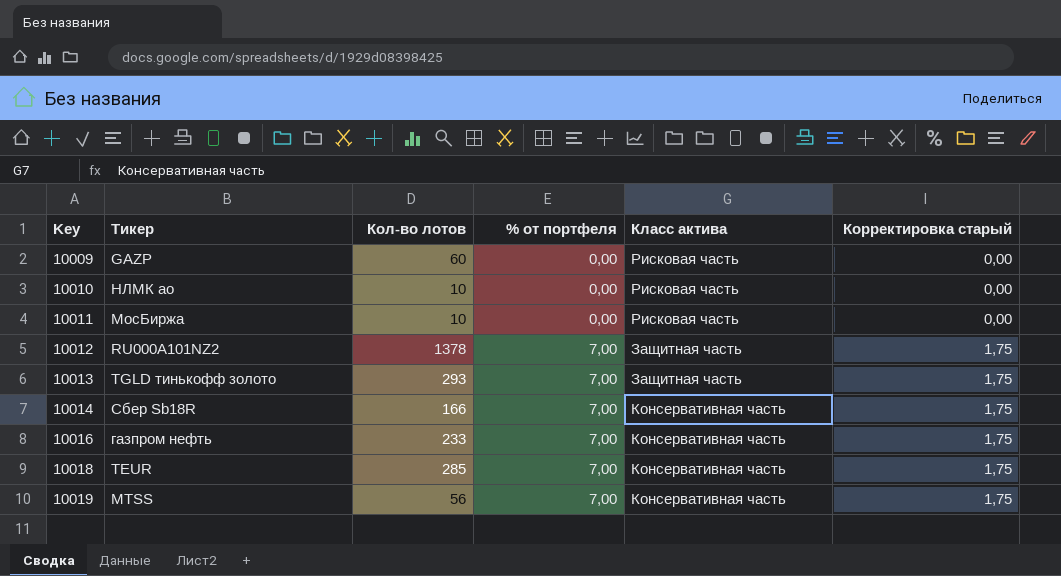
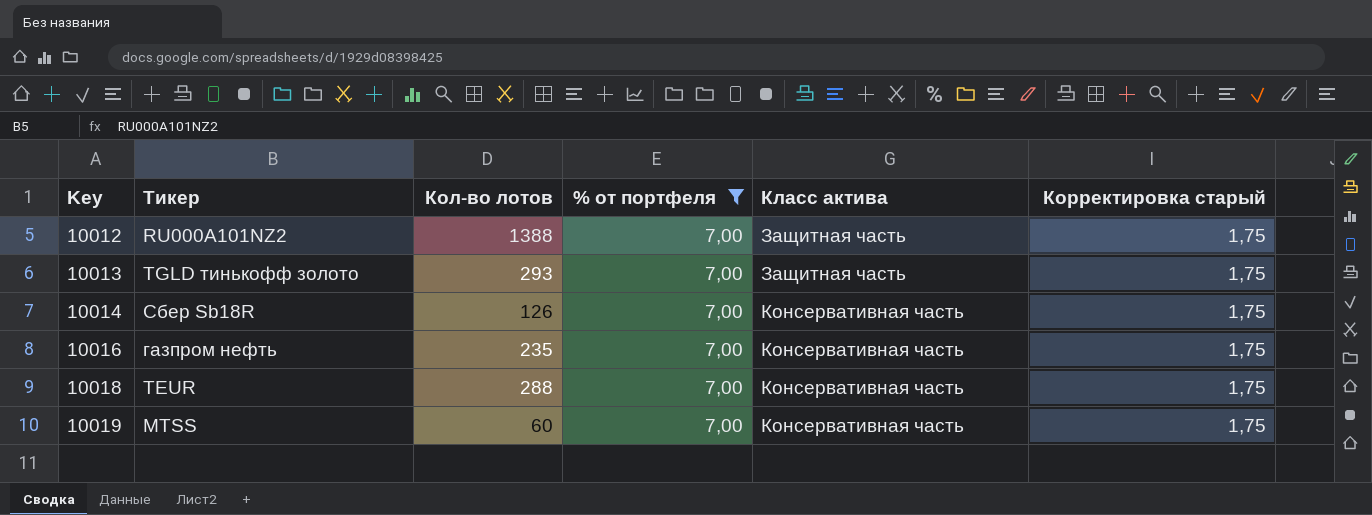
filter: none -> % от портфеля = 7,00
10012 | Кол-во лотов: 1378 -> 1388
10014 | Кол-во лотов: 166 -> 126
10016 | Кол-во лотов: 233 -> 235
10018 | Кол-во лотов: 285 -> 288
10019 | Кол-во лотов: 56 -> 60

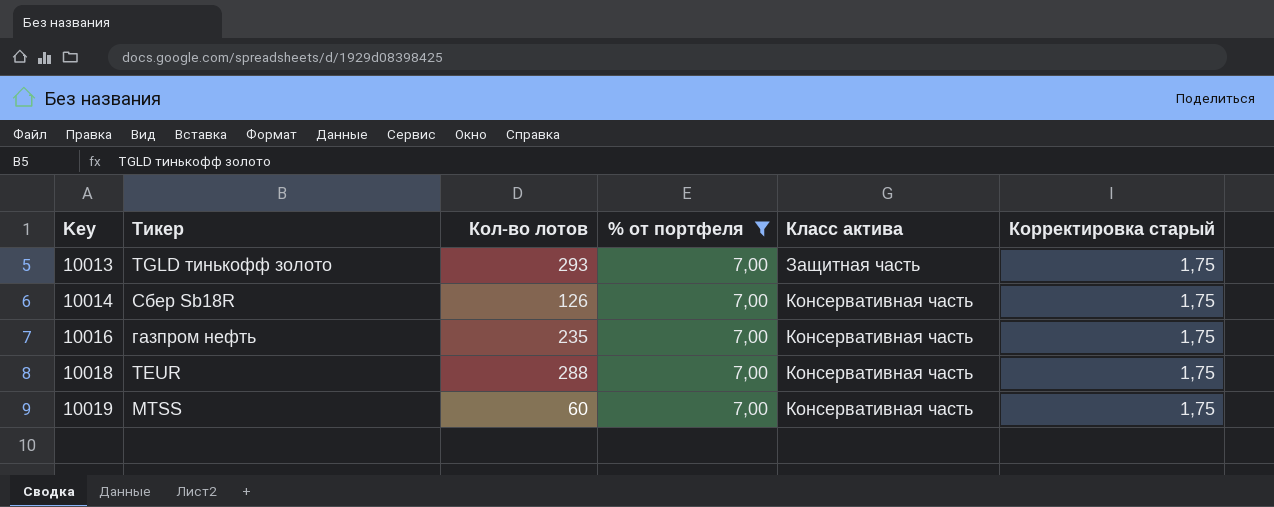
row 10012: RU000A101NZ2 | 1388 | 7,00 | Защитная часть | 1,75 -> none

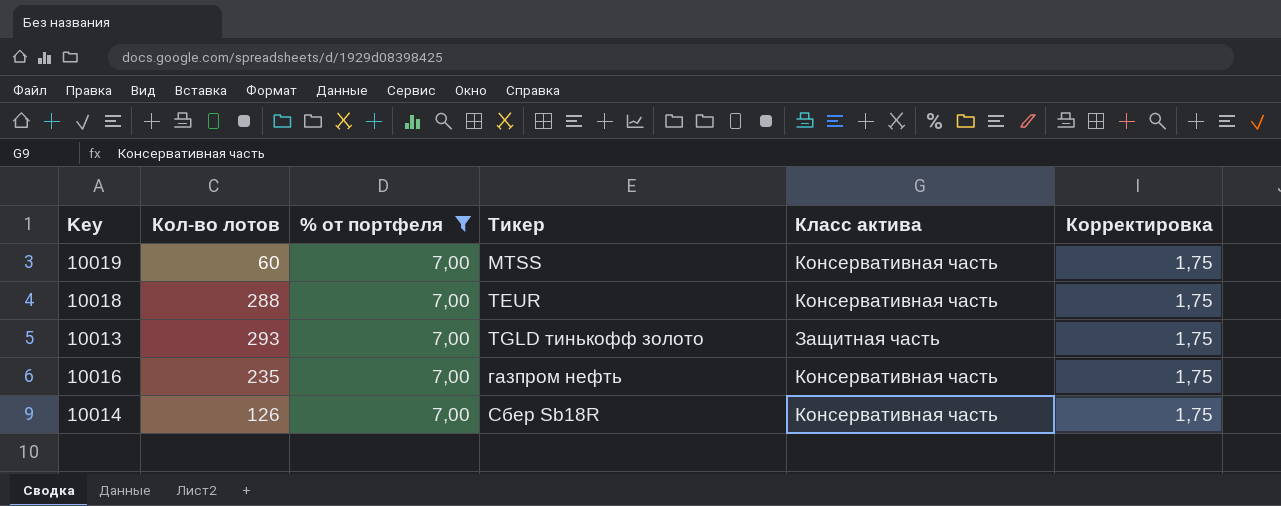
row order: Key ascending -> Тикер ascending
column Тикер | position: 2 -> 4
column name: Корректировка старый -> Корректировка

